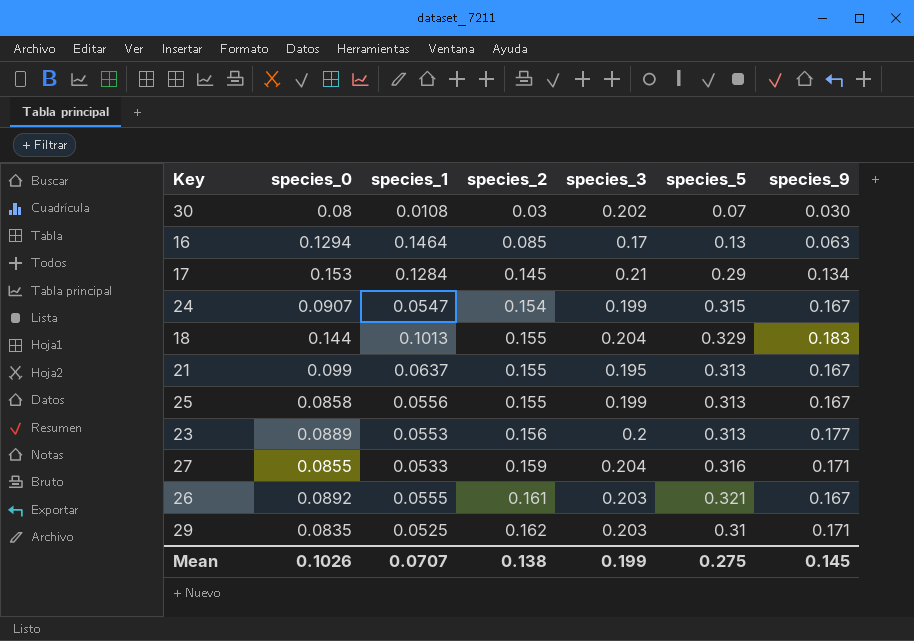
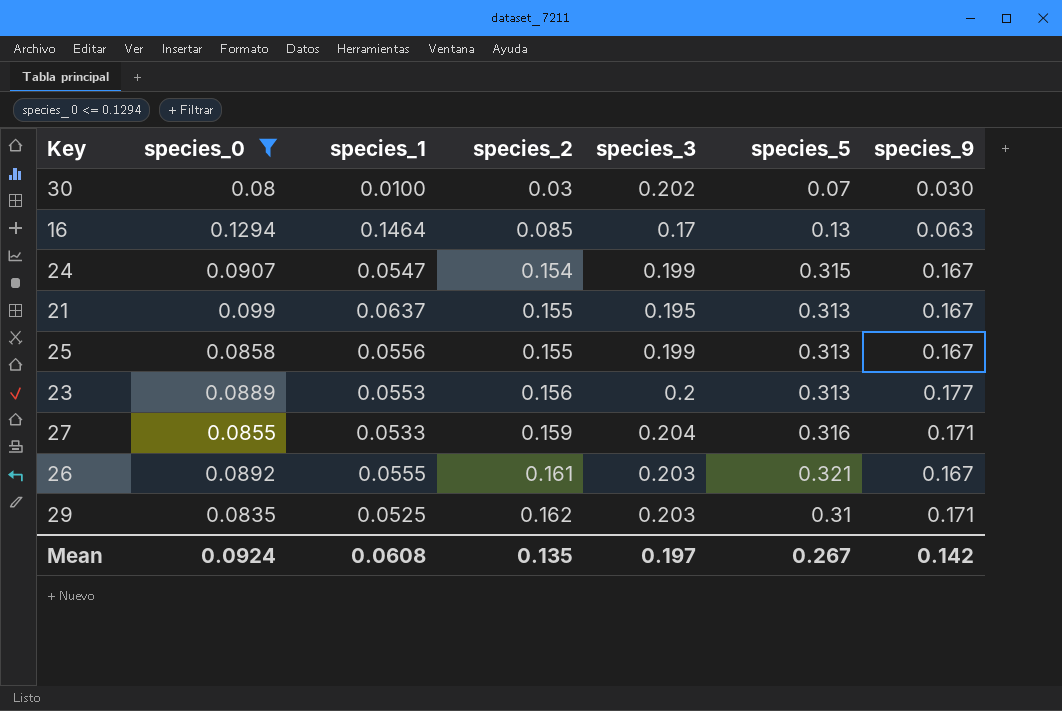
filter: none -> species_0 <= 0.1294
30 | species_1: 0.0108 -> 0.0100
Mean | species_0: 0.1026 -> 0.0924
Mean | species_1: 0.0707 -> 0.0608
Mean | species_2: 0.138 -> 0.135
Mean | species_3: 0.199 -> 0.197
Mean | species_5: 0.275 -> 0.267
Mean | species_9: 0.145 -> 0.142

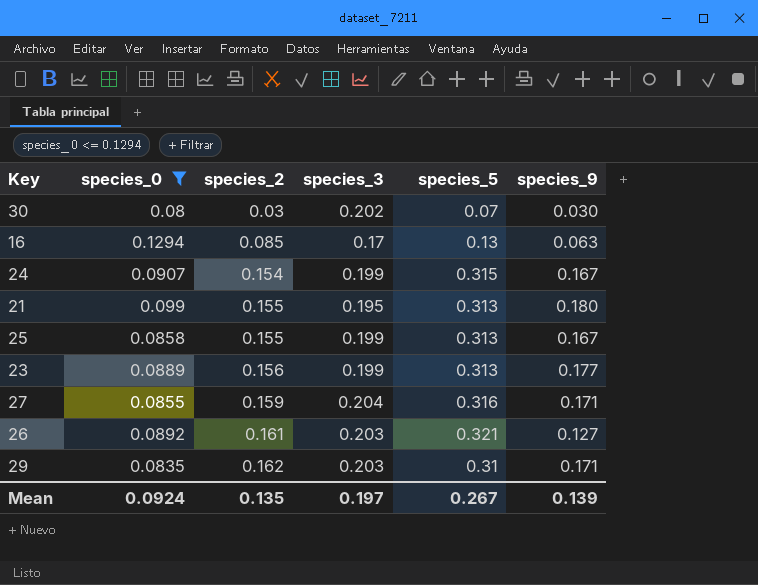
column species_1 | position: 3 -> none
21 | species_9: 0.167 -> 0.180
23 | species_3: 0.2 -> 0.199
26 | species_9: 0.167 -> 0.127
Mean | species_9: 0.142 -> 0.139

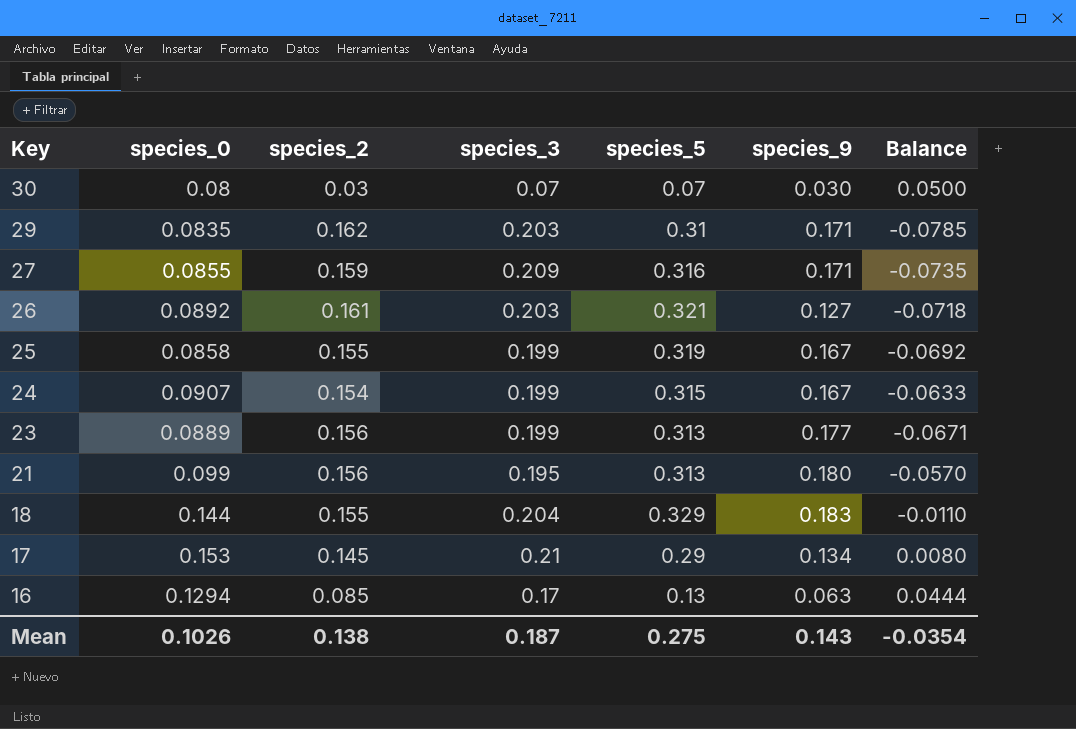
filter: species_0 <= 0.1294 -> none
row order: species_2 ascending -> Key descending
column Balance | formula: none -> [species_0] - [species_2]
30 | species_3: 0.202 -> 0.07
27 | species_3: 0.204 -> 0.209
25 | species_5: 0.313 -> 0.319
21 | species_2: 0.155 -> 0.156
Mean | species_0: 0.0924 -> 0.1026
Mean | species_2: 0.135 -> 0.138
Mean | species_3: 0.197 -> 0.187
Mean | species_5: 0.267 -> 0.275
Mean | species_9: 0.139 -> 0.143

